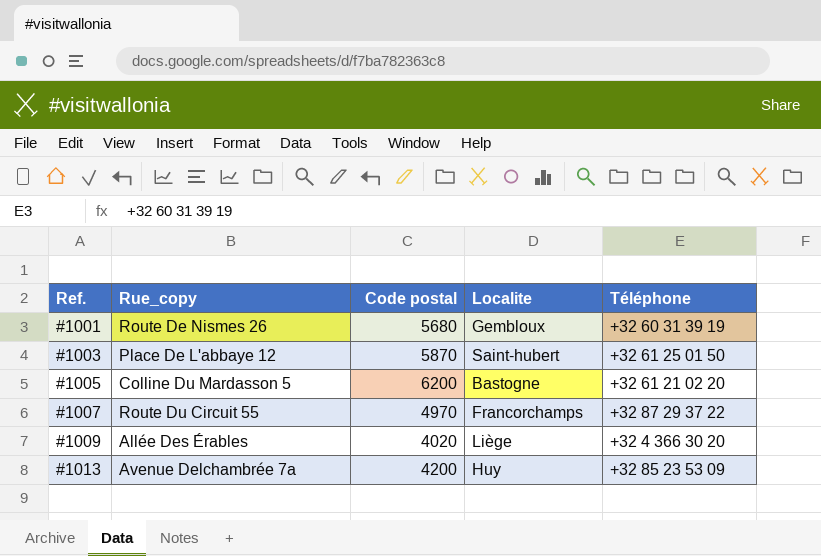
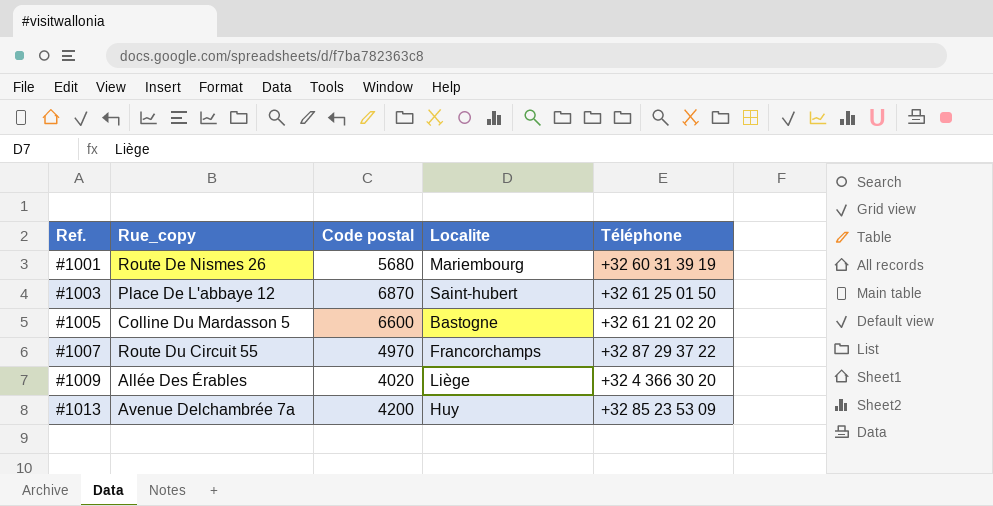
#1001 | Localite: Gembloux -> Mariembourg
#1003 | Code postal: 5870 -> 6870
#1005 | Code postal: 6200 -> 6600

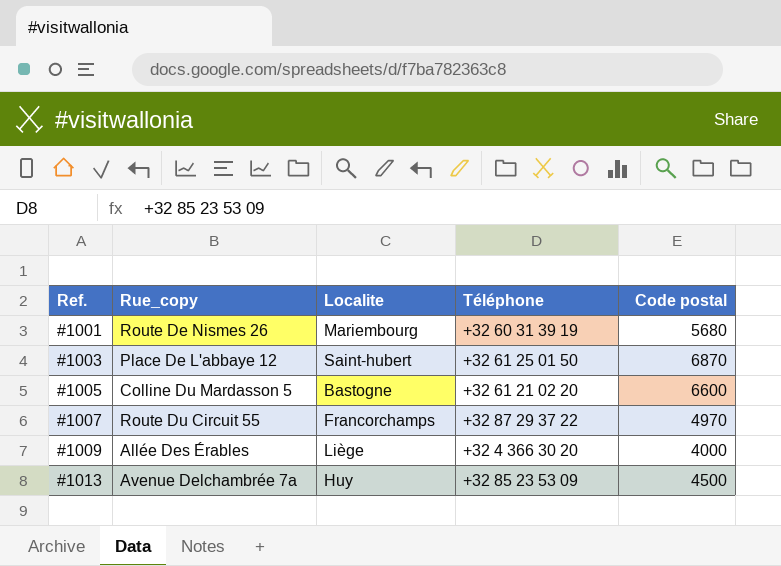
column Code postal | position: 3 -> 5
#1009 | Code postal: 4020 -> 4000
#1013 | Code postal: 4200 -> 4500

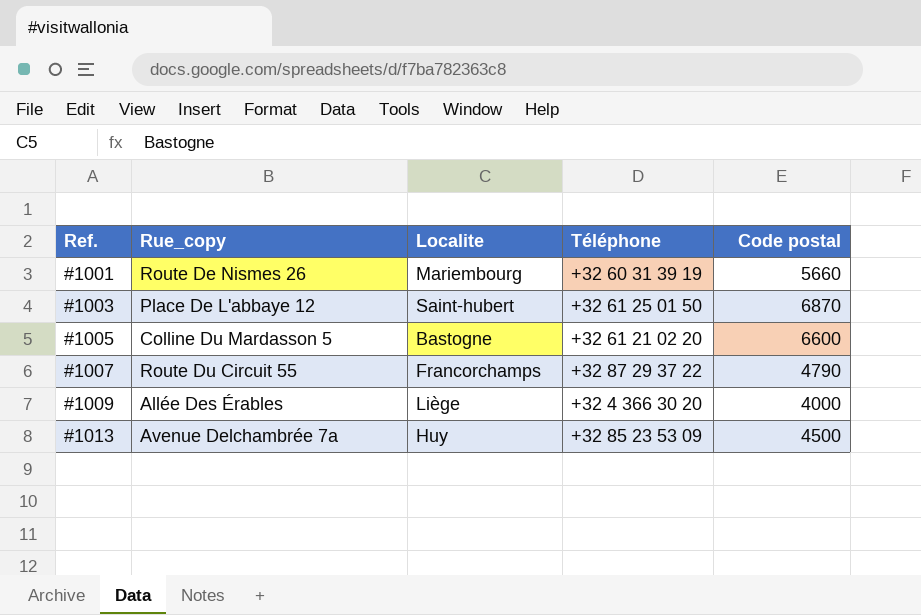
#1001 | Code postal: 5680 -> 5660
#1007 | Code postal: 4970 -> 4790

